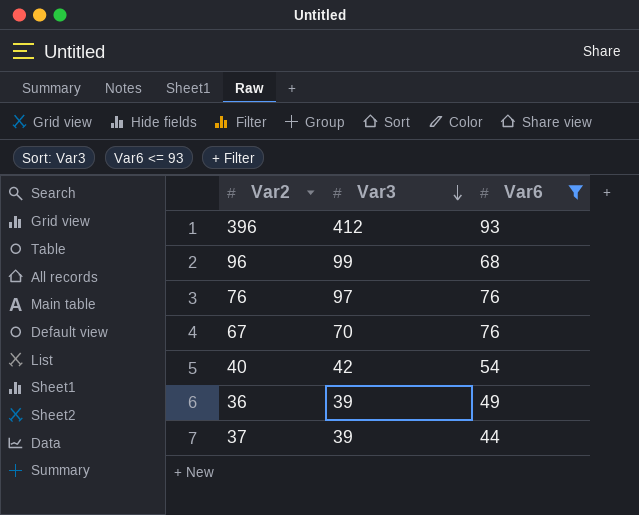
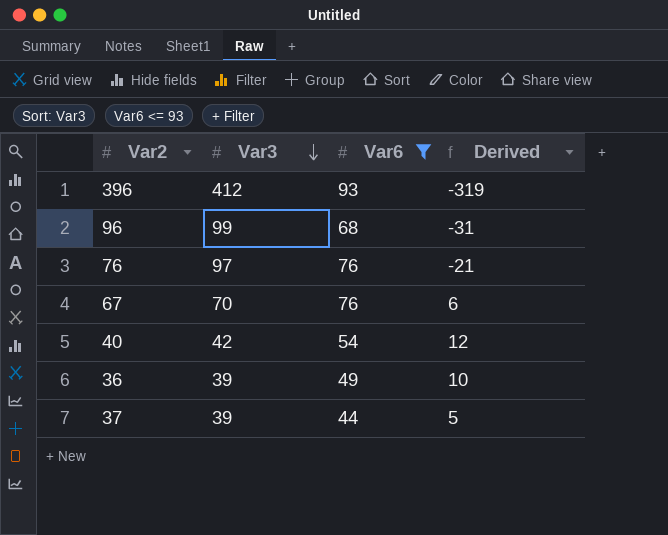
column Derived | formula: none -> [Var6] - [Var3]

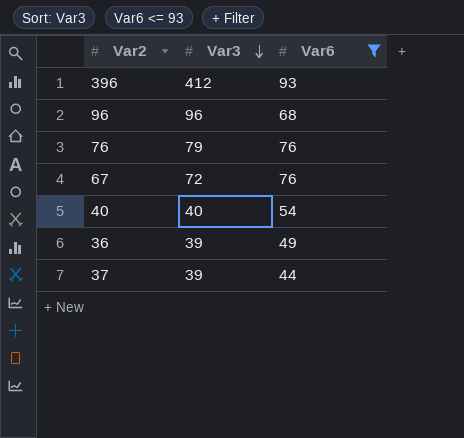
column Derived | formula: [Var6] - [Var3] -> none
96 | Var3: 99 -> 96
76 | Var3: 97 -> 79
67 | Var3: 70 -> 72
40 | Var3: 42 -> 40

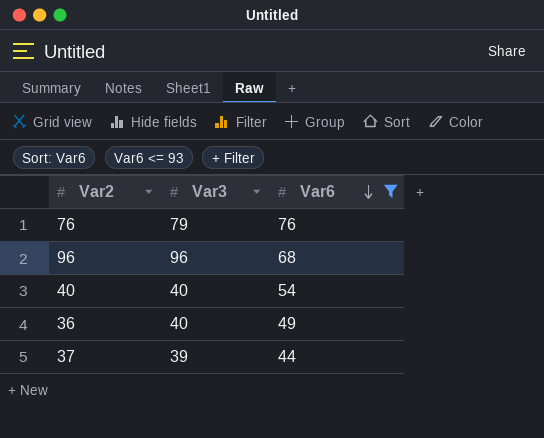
row order: Var3 descending -> Var6 descending
row 396: 412 | 93 -> none
row 67: 72 | 76 -> none
36 | Var3: 39 -> 40

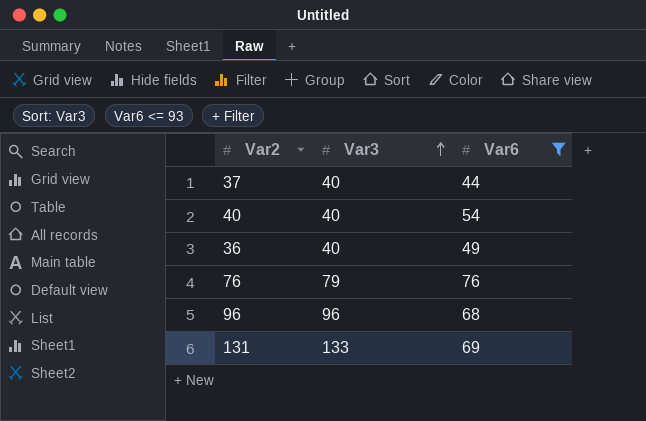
row order: Var6 descending -> Var3 ascending
37 | Var3: 39 -> 40
row 131: none -> 133 | 69

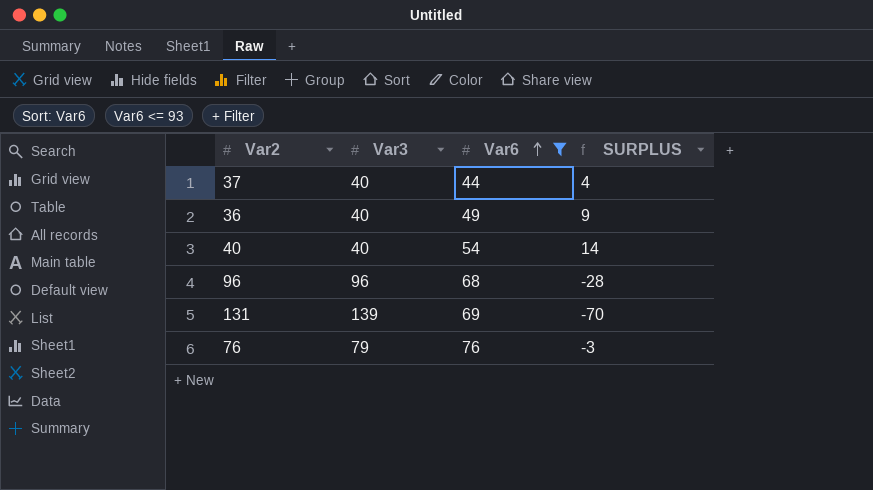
row order: Var3 ascending -> Var6 ascending
column SURPLUS | formula: none -> [Var6] - [Var3]
131 | Var3: 133 -> 139

